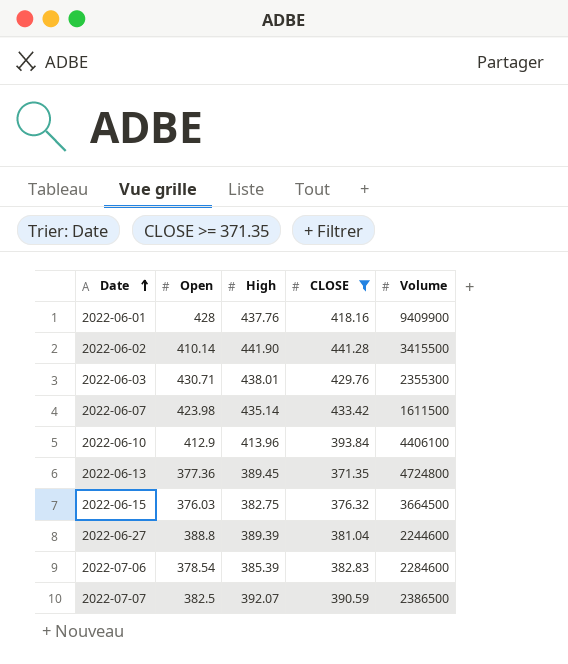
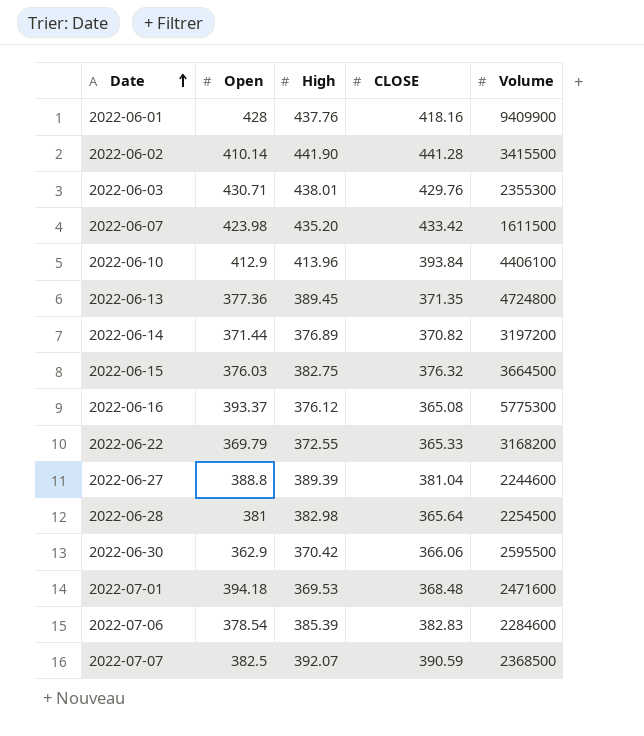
filter: CLOSE >= 371.35 -> none
2022-06-07 | High: 435.14 -> 435.20
2022-07-07 | Volume: 2386500 -> 2368500

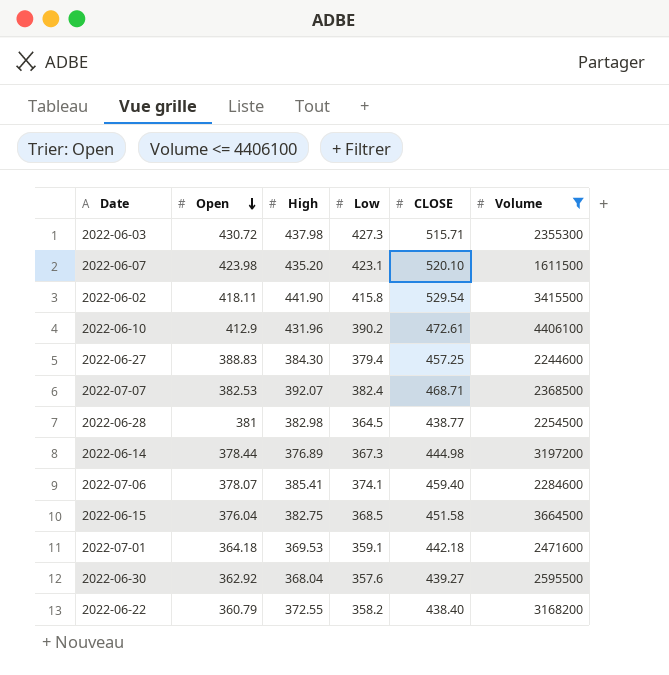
filter: none -> Volume <= 4406100
row order: Date ascending -> Open descending
column Low | position: none -> 4
2022-06-03 | Open: 430.71 -> 430.72
2022-06-03 | High: 438.01 -> 437.98
2022-06-03 | CLOSE: 429.76 -> 515.71
2022-06-07 | CLOSE: 433.42 -> 520.10
2022-06-02 | Open: 410.14 -> 418.11
2022-06-02 | CLOSE: 441.28 -> 529.54
2022-06-10 | High: 413.96 -> 431.96
2022-06-10 | CLOSE: 393.84 -> 472.61
2022-06-27 | Open: 388.8 -> 388.83
2022-06-27 | High: 389.39 -> 384.30
2022-06-27 | CLOSE: 381.04 -> 457.25
2022-07-07 | Open: 382.5 -> 382.53
2022-07-07 | CLOSE: 390.59 -> 468.71
2022-06-28 | CLOSE: 365.64 -> 438.77
2022-06-14 | Open: 371.44 -> 378.44
2022-06-14 | CLOSE: 370.82 -> 444.98
2022-07-06 | Open: 378.54 -> 378.07
2022-07-06 | High: 385.39 -> 385.41
2022-07-06 | CLOSE: 382.83 -> 459.40
2022-06-15 | Open: 376.03 -> 376.04
2022-06-15 | CLOSE: 376.32 -> 451.58
2022-07-01 | Open: 394.18 -> 364.18
2022-07-01 | CLOSE: 368.48 -> 442.18
2022-06-30 | Open: 362.9 -> 362.92
2022-06-30 | High: 370.42 -> 368.04
2022-06-30 | CLOSE: 366.06 -> 439.27
2022-06-22 | Open: 369.79 -> 360.79
2022-06-22 | CLOSE: 365.33 -> 438.40

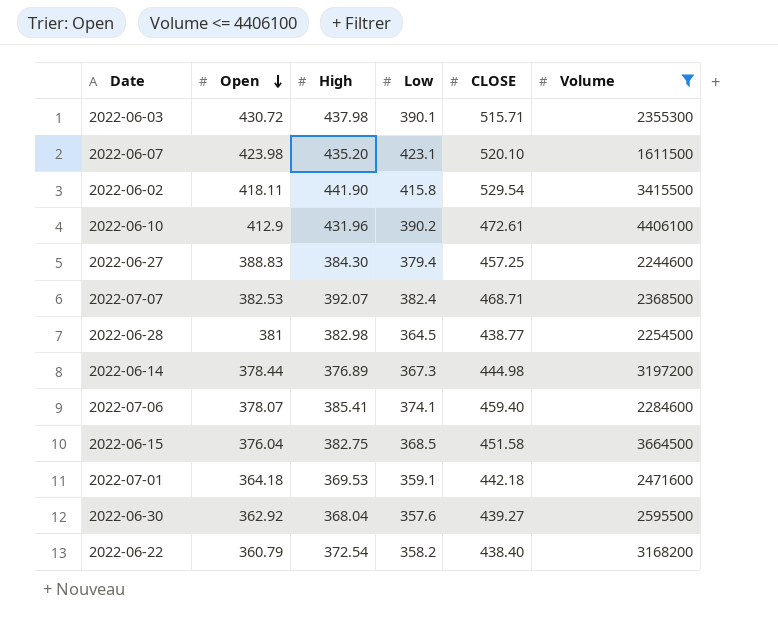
2022-06-03 | Low: 427.3 -> 390.1
2022-06-22 | High: 372.55 -> 372.54

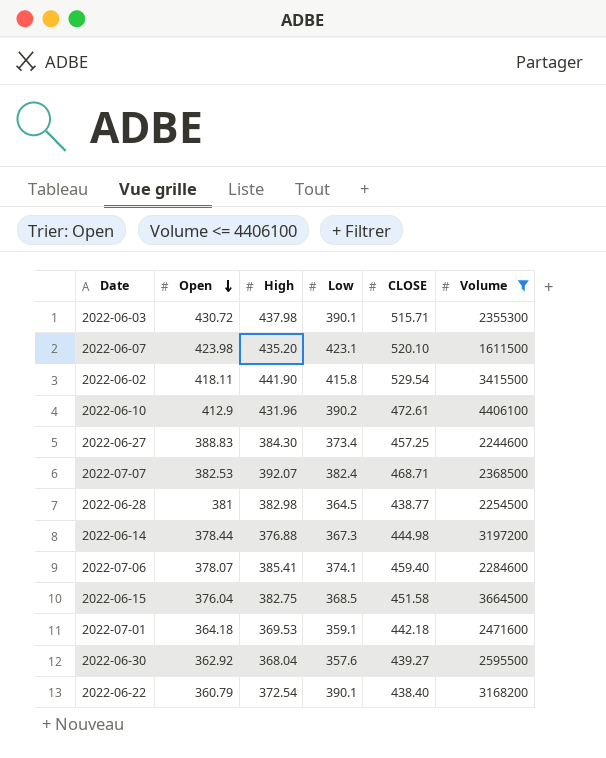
2022-06-27 | Low: 379.4 -> 373.4
2022-06-14 | High: 376.89 -> 376.88
2022-06-22 | Low: 358.2 -> 390.1

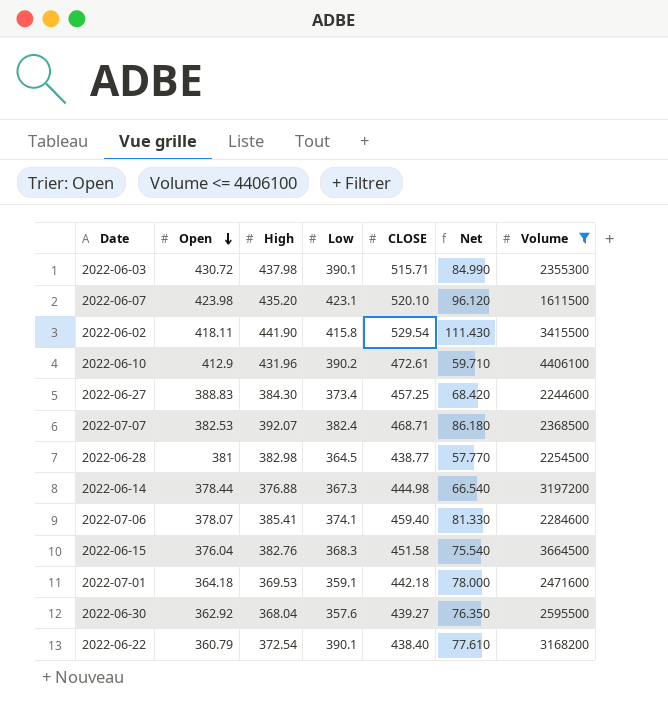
column Net | formula: none -> [CLOSE] - [Open]
2022-06-15 | High: 382.75 -> 382.76
2022-06-15 | Low: 368.5 -> 368.3

